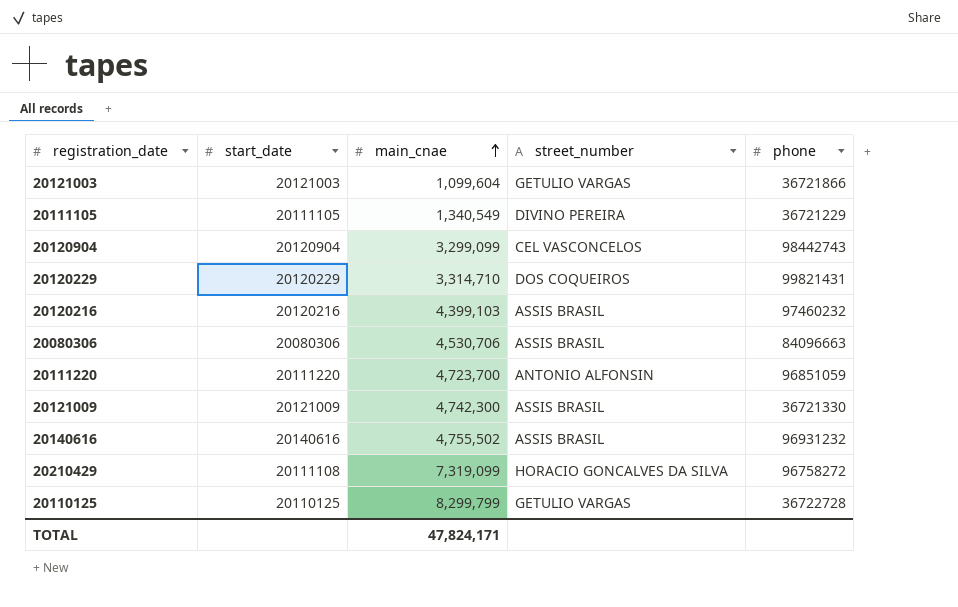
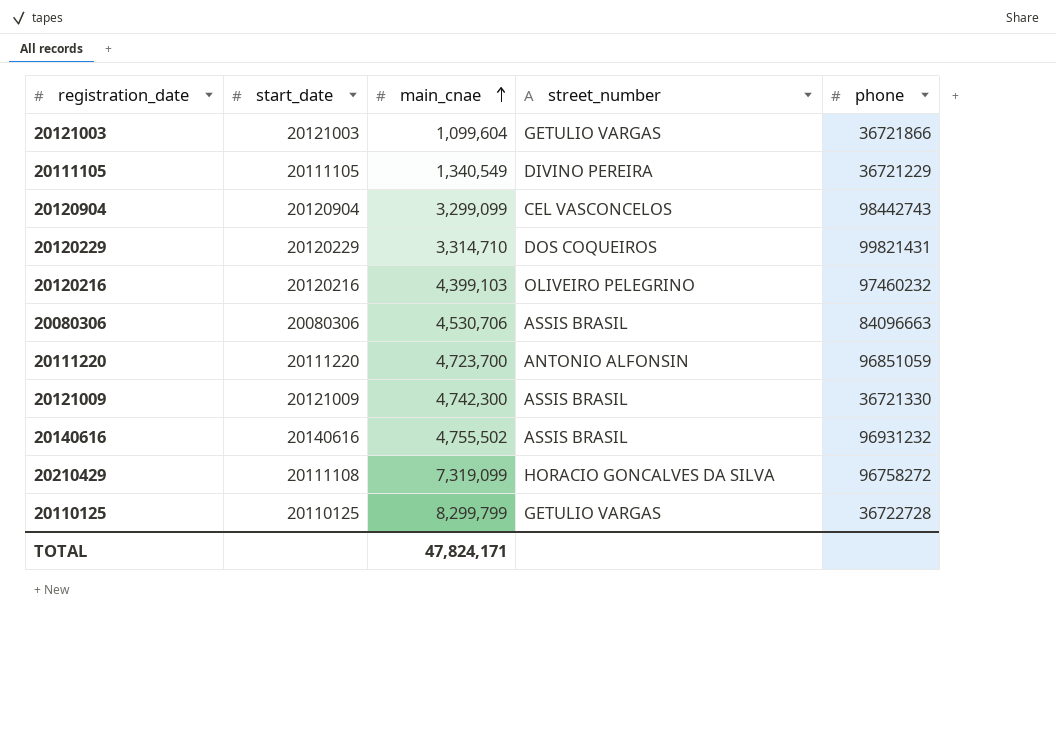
20120216 | street_number: ASSIS BRASIL -> OLIVEIRO PELEGRINO

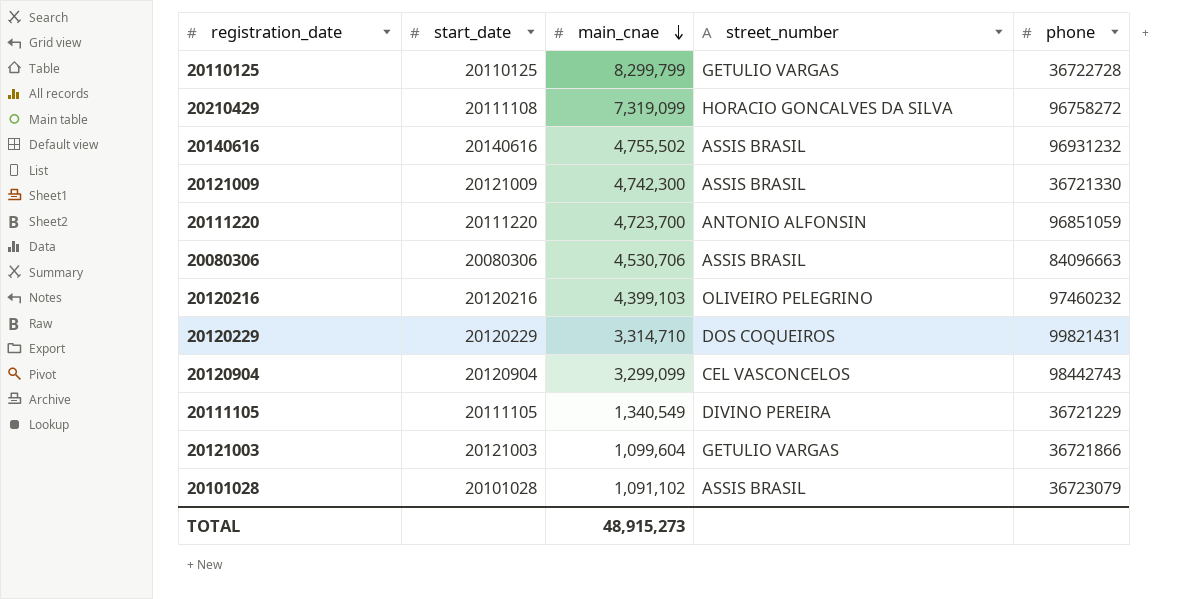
row order: main_cnae ascending -> main_cnae descending
row 20101028: none -> 20101028 | 1,091,102 | ASSIS BRASIL | 36723079
TOTAL | main_cnae: 47,824,171 -> 48,915,273

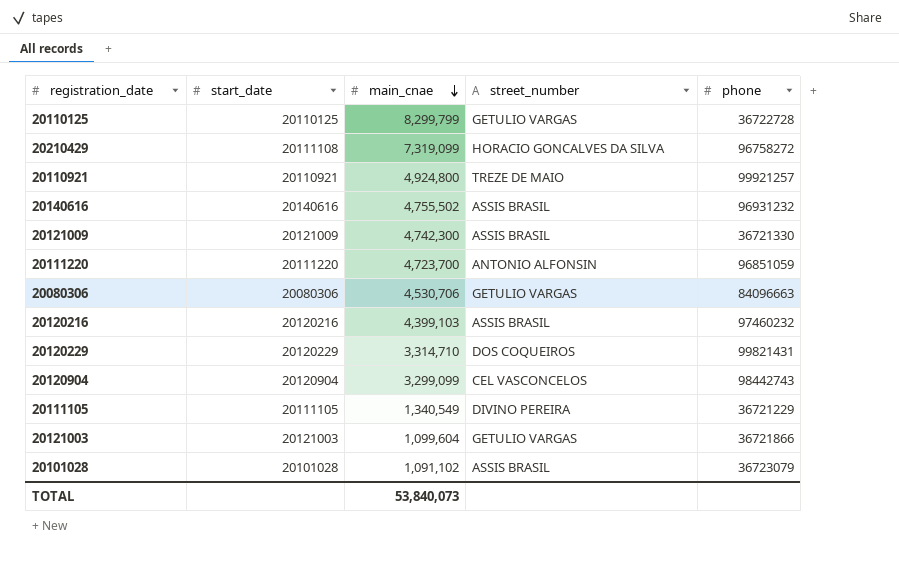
row 20110921: none -> 20110921 | 4,924,800 | TREZE DE MAIO | 99921257
20080306 | street_number: ASSIS BRASIL -> GETULIO VARGAS
20120216 | street_number: OLIVEIRO PELEGRINO -> ASSIS BRASIL
TOTAL | main_cnae: 48,915,273 -> 53,840,073

